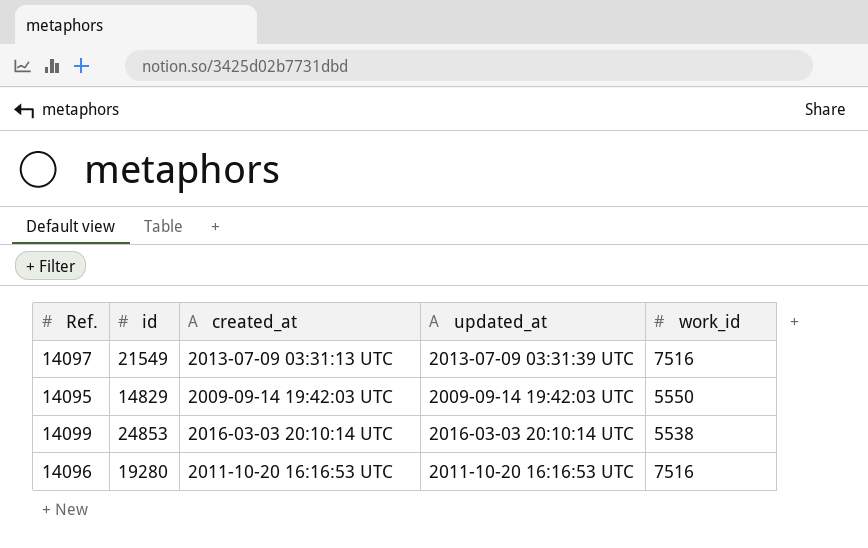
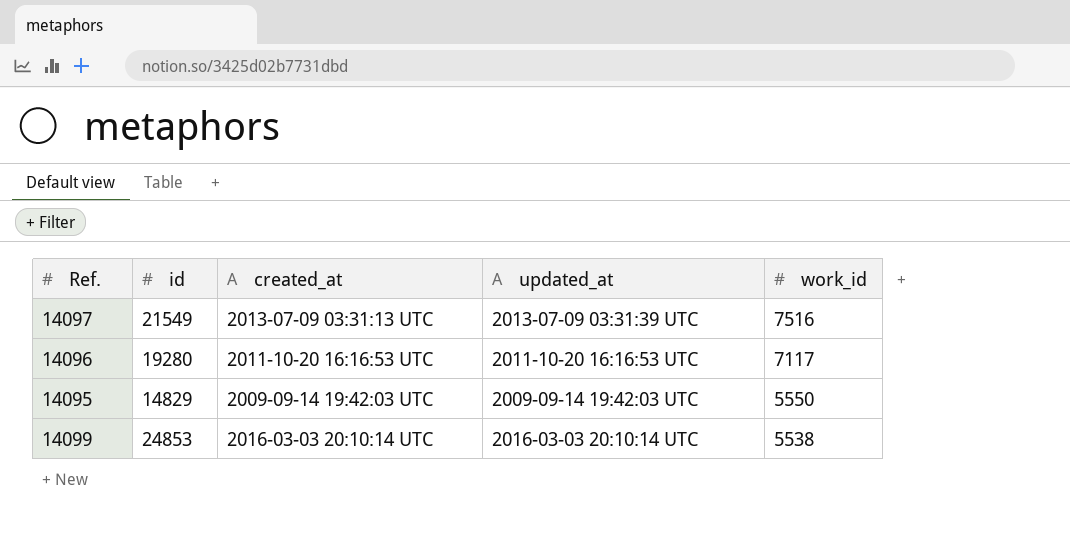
row order: none -> work_id descending
14096 | work_id: 7516 -> 7117

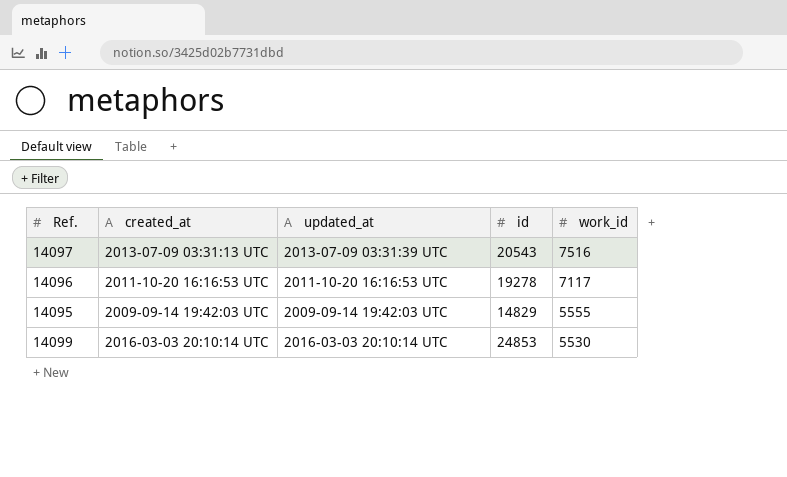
column id | position: 2 -> 4
14097 | id: 21549 -> 20543
14096 | id: 19280 -> 19278
14095 | work_id: 5550 -> 5555
14099 | work_id: 5538 -> 5530

